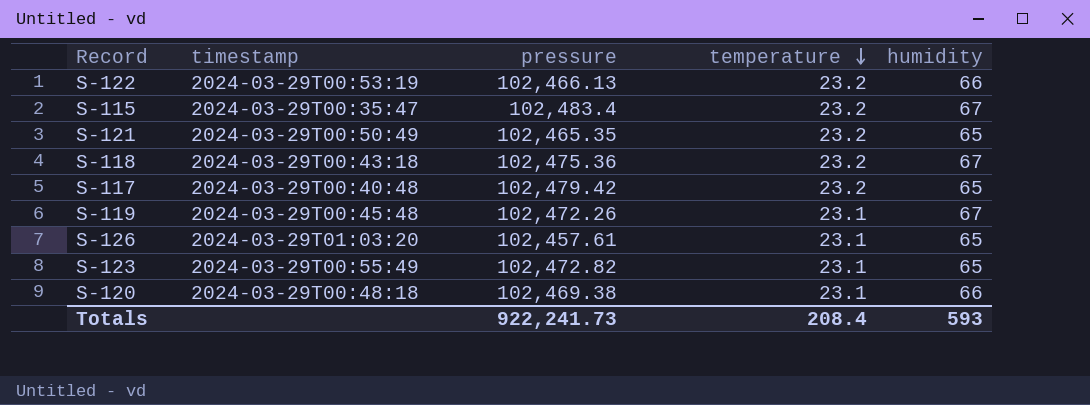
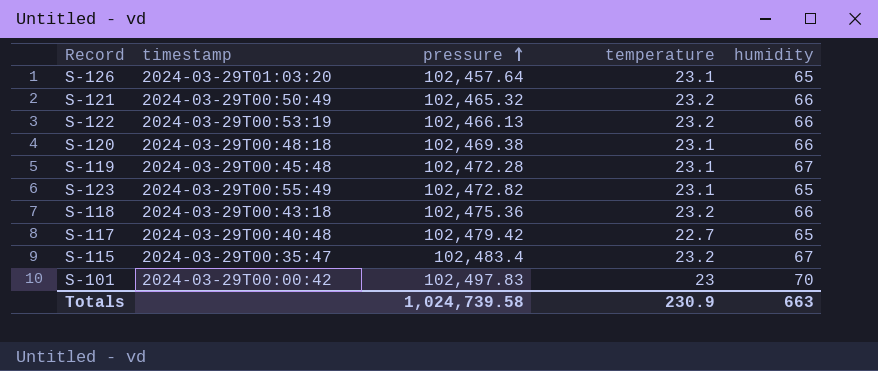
row order: temperature descending -> pressure ascending
S-126 | pressure: 102,457.61 -> 102,457.64
S-121 | pressure: 102,465.35 -> 102,465.32
S-121 | humidity: 65 -> 66
S-119 | pressure: 102,472.26 -> 102,472.28
S-118 | humidity: 67 -> 66
S-117 | temperature: 23.2 -> 22.7
row S-101: none -> 2024-03-29T00:00:42 | 102,497.83 | 23 | 70
Totals | pressure: 922,241.73 -> 1,024,739.58
Totals | temperature: 208.4 -> 230.9
Totals | humidity: 593 -> 663

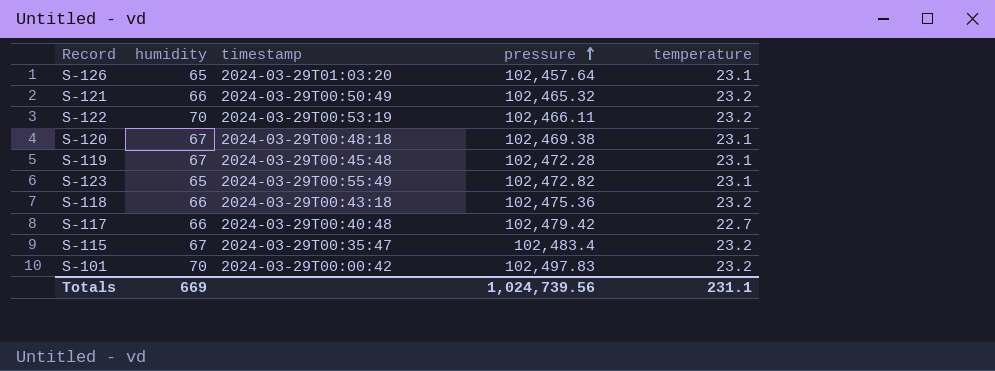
column humidity | position: 5 -> 2
S-122 | humidity: 66 -> 70
S-122 | pressure: 102,466.13 -> 102,466.11
S-120 | humidity: 66 -> 67
S-117 | humidity: 65 -> 66
S-101 | temperature: 23 -> 23.2
Totals | humidity: 663 -> 669
Totals | pressure: 1,024,739.58 -> 1,024,739.56
Totals | temperature: 230.9 -> 231.1

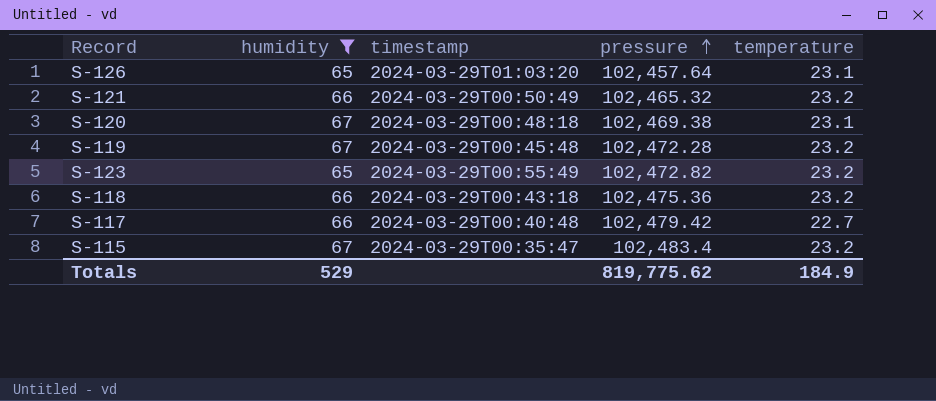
filter: none -> humidity != 70
S-119 | temperature: 23.1 -> 23.2
S-123 | temperature: 23.1 -> 23.2
Totals | humidity: 669 -> 529
Totals | pressure: 1,024,739.56 -> 819,775.62
Totals | temperature: 231.1 -> 184.9

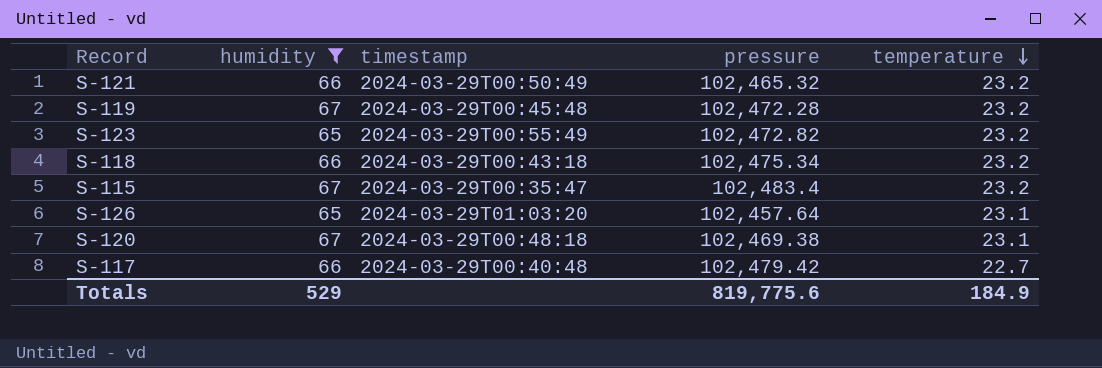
row order: pressure ascending -> temperature descending
S-118 | pressure: 102,475.36 -> 102,475.34
Totals | pressure: 819,775.62 -> 819,775.6

